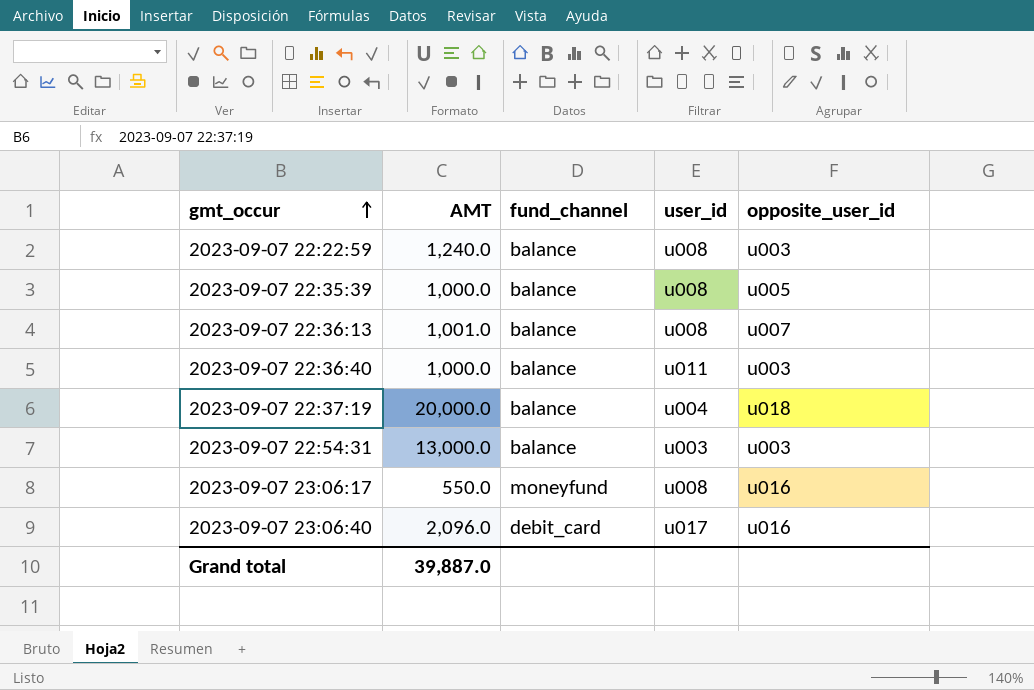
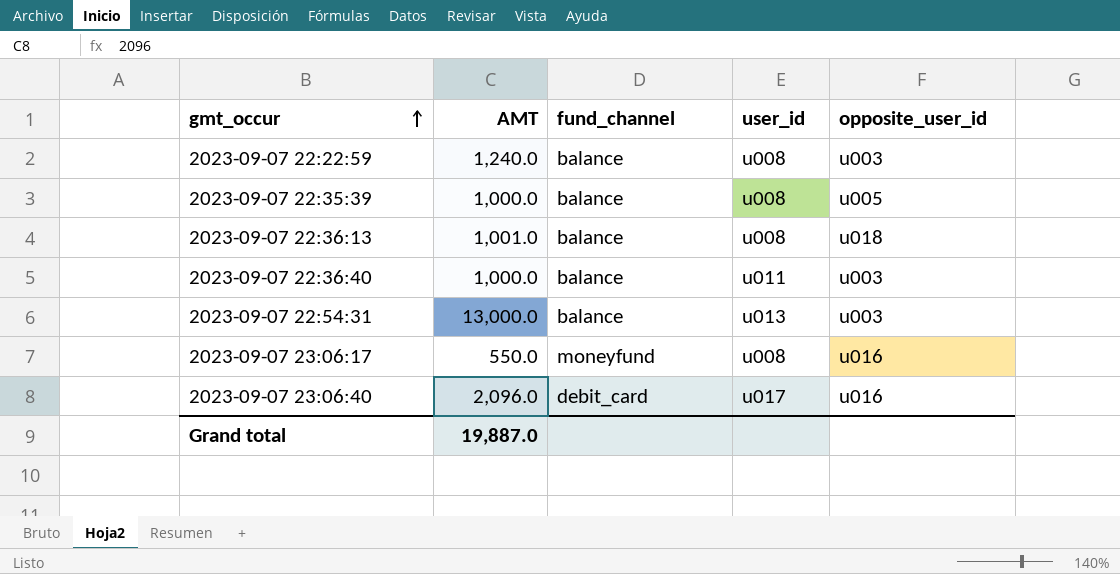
row 2023-09-07 22:37:19: 20,000.0 | balance | u004 | u018 -> none
2023-09-07 22:36:13 | opposite_user_id: u007 -> u018
2023-09-07 22:54:31 | user_id: u003 -> u013
Grand total | AMT: 39,887.0 -> 19,887.0

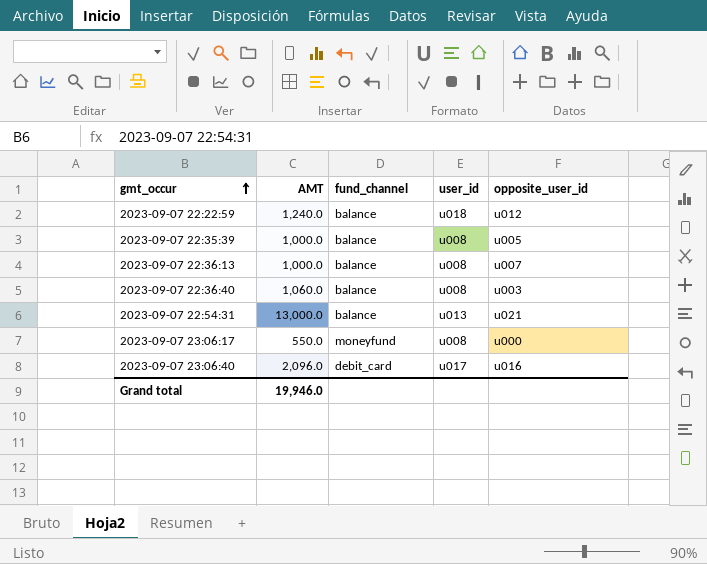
2023-09-07 22:22:59 | user_id: u008 -> u018
2023-09-07 22:22:59 | opposite_user_id: u003 -> u012
2023-09-07 22:36:13 | AMT: 1,001.0 -> 1,000.0
2023-09-07 22:36:13 | opposite_user_id: u018 -> u007
2023-09-07 22:36:40 | AMT: 1,000.0 -> 1,060.0
2023-09-07 22:36:40 | user_id: u011 -> u008
2023-09-07 22:54:31 | opposite_user_id: u003 -> u021
2023-09-07 23:06:17 | opposite_user_id: u016 -> u000
Grand total | AMT: 19,887.0 -> 19,946.0

